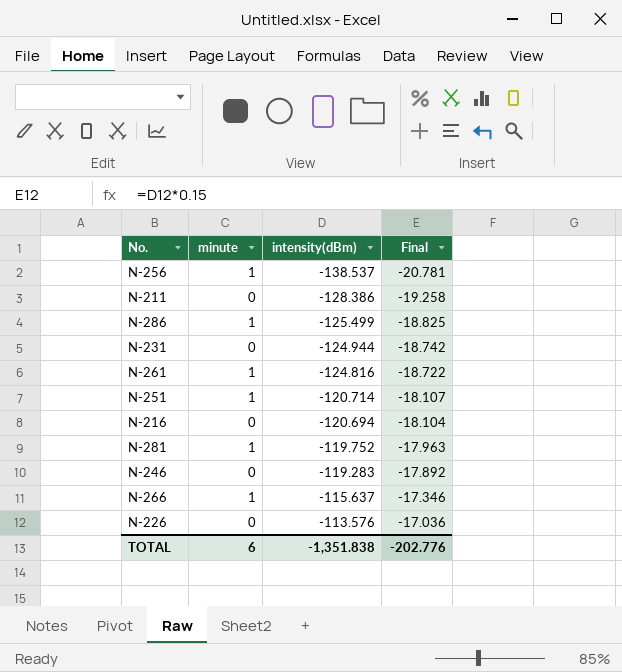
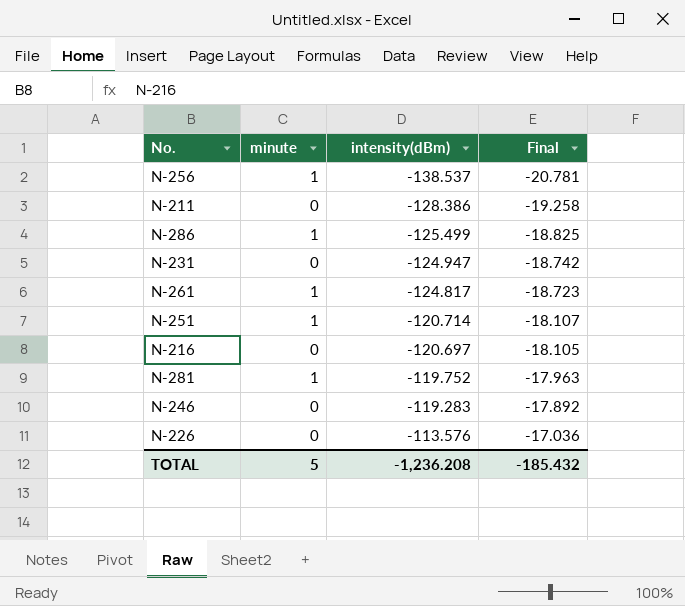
row N-266: 1 | -115.637 | -17.346 -> none
N-231 | intensity(dBm): -124.944 -> -124.947
N-261 | intensity(dBm): -124.816 -> -124.817
N-261 | Final: -18.722 -> -18.723
N-216 | intensity(dBm): -120.694 -> -120.697
N-216 | Final: -18.104 -> -18.105
TOTAL | minute: 6 -> 5
TOTAL | intensity(dBm): -1,351.838 -> -1,236.208
TOTAL | Final: -202.776 -> -185.432

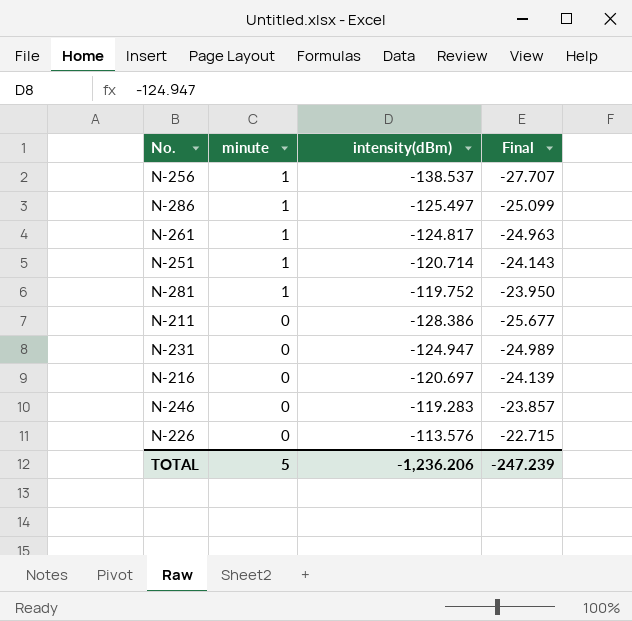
row order: intensity(dBm) ascending -> minute descending
column Final | formula: [intensity(dBm)] * 0.15 -> [intensity(dBm)] * 0.2
N-286 | intensity(dBm): -125.499 -> -125.497
TOTAL | intensity(dBm): -1,236.208 -> -1,236.206
TOTAL | Final: -185.432 -> -247.239

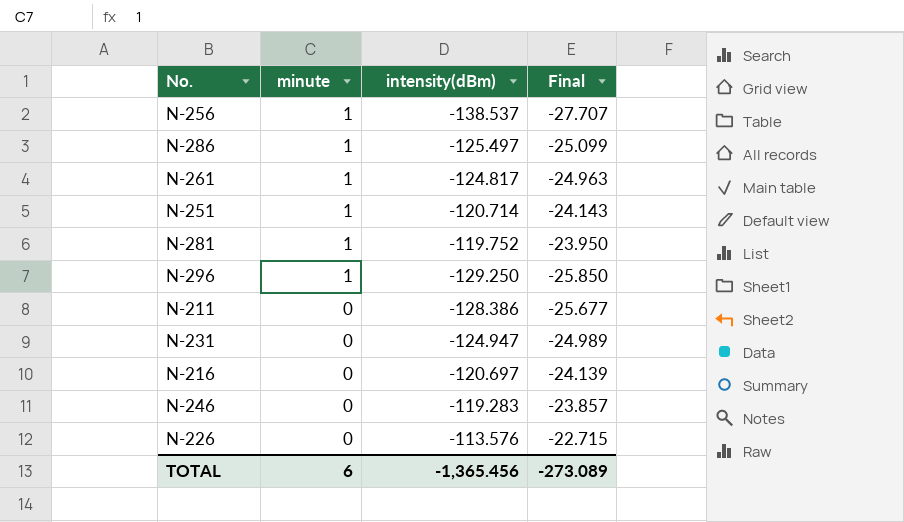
row N-296: none -> 1 | -129.250 | -25.850
TOTAL | minute: 5 -> 6
TOTAL | intensity(dBm): -1,236.206 -> -1,365.456
TOTAL | Final: -247.239 -> -273.089

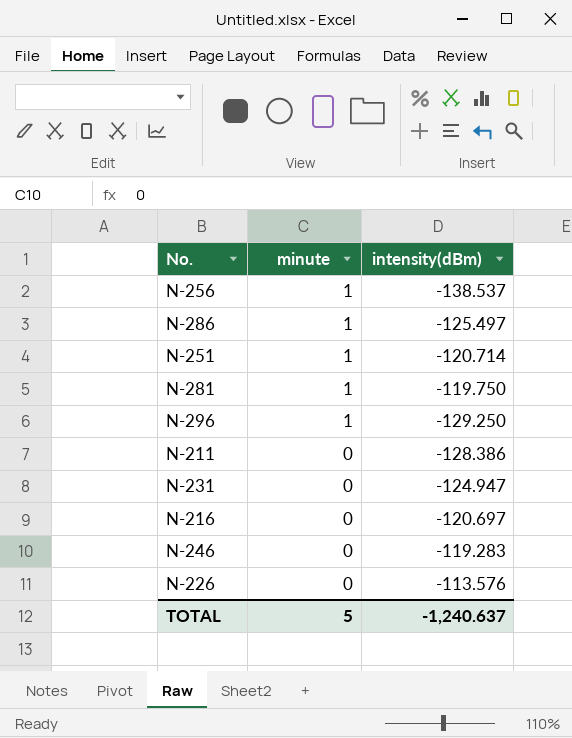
column Final | formula: [intensity(dBm)] * 0.2 -> none
row N-261: 1 | -124.817 | -24.963 -> none
N-281 | intensity(dBm): -119.752 -> -119.750
TOTAL | minute: 6 -> 5
TOTAL | intensity(dBm): -1,365.456 -> -1,240.637

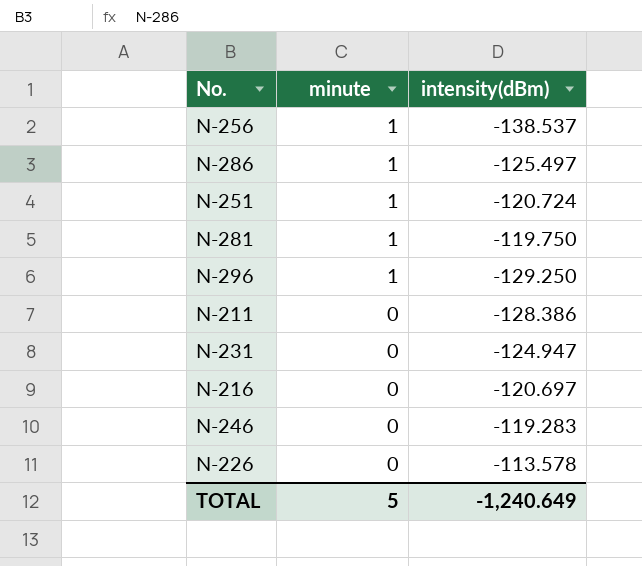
N-251 | intensity(dBm): -120.714 -> -120.724
N-226 | intensity(dBm): -113.576 -> -113.578
TOTAL | intensity(dBm): -1,240.637 -> -1,240.649

